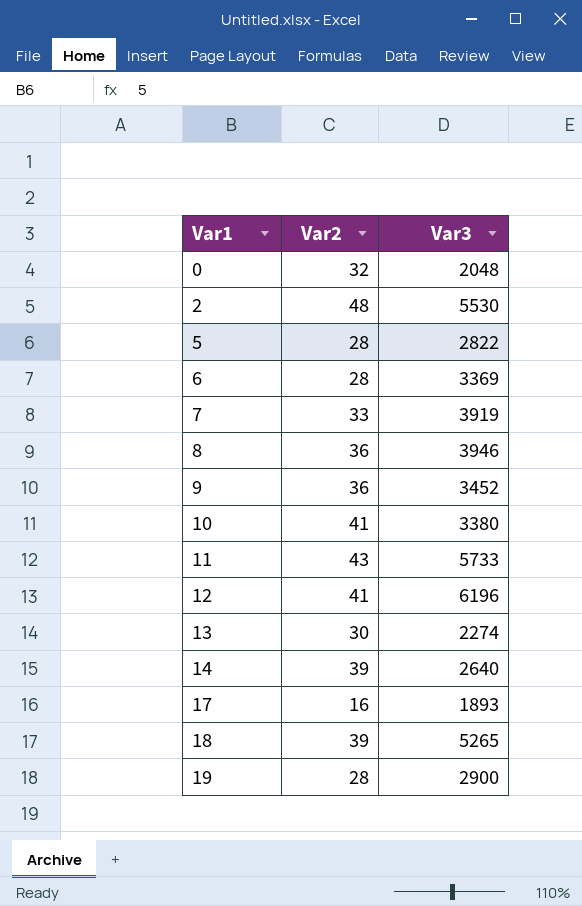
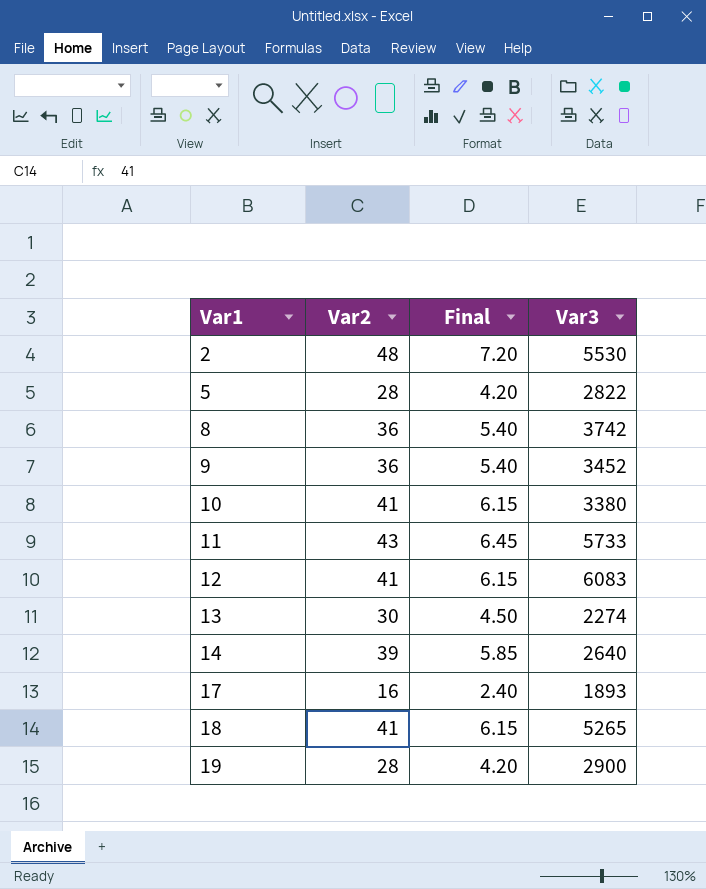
column Final | formula: none -> [Var2] * 0.15
row 0: 32 | 2048 -> none
row 6: 28 | 3369 -> none
row 7: 33 | 3919 -> none
8 | Var3: 3946 -> 3742
12 | Var3: 6196 -> 6083
18 | Var2: 39 -> 41

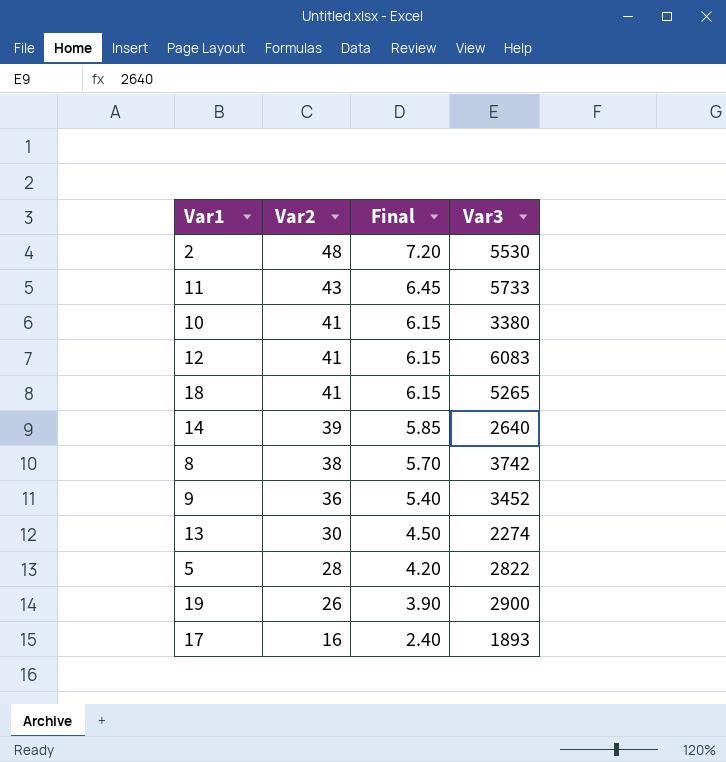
row order: Var1 ascending -> Var2 descending
8 | Var2: 36 -> 38
8 | Final: 5.40 -> 5.70
19 | Var2: 28 -> 26
19 | Final: 4.20 -> 3.90

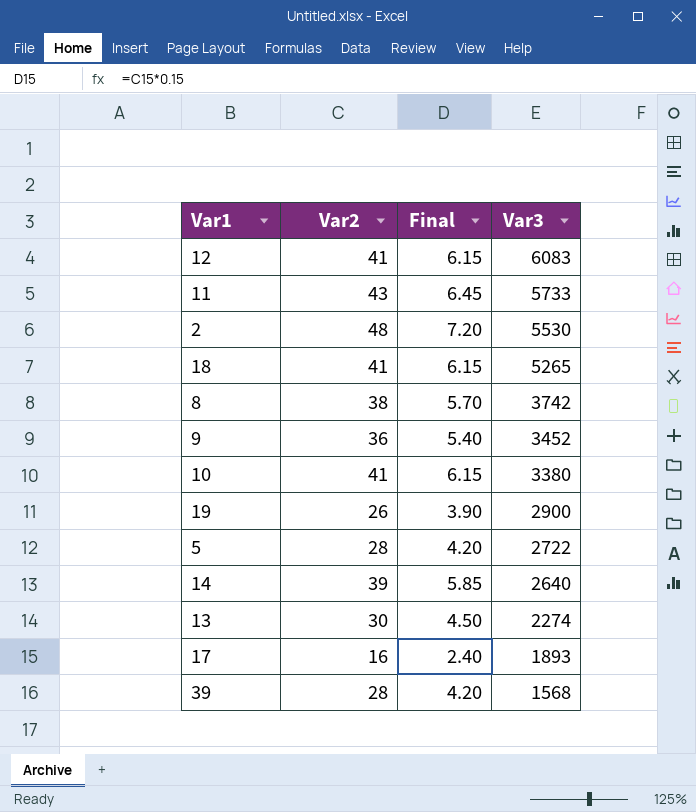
row order: Var2 descending -> Var3 descending
5 | Var3: 2822 -> 2722
row 39: none -> 28 | 4.20 | 1568

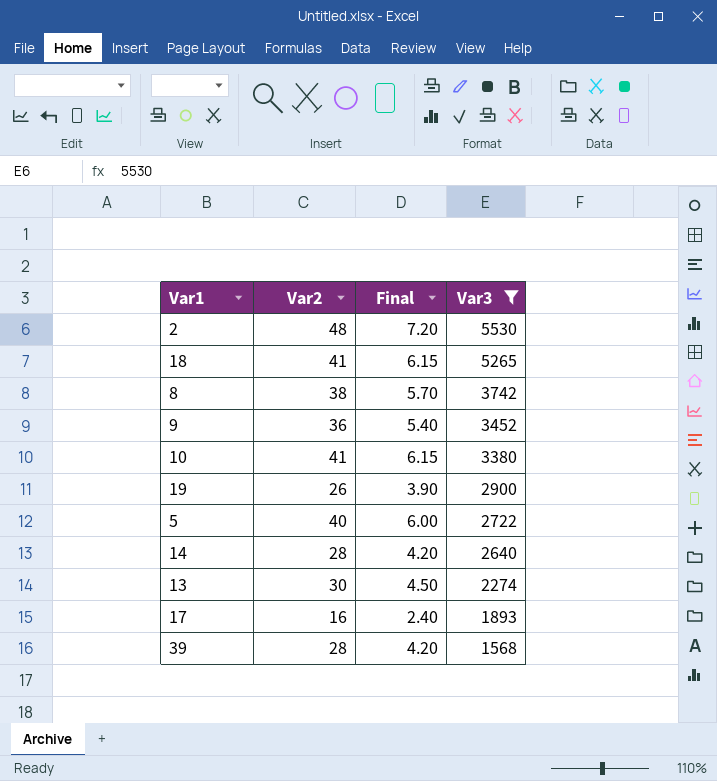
filter: none -> Var3 <= 5530
5 | Var2: 28 -> 40
5 | Final: 4.20 -> 6.00
14 | Var2: 39 -> 28
14 | Final: 5.85 -> 4.20

